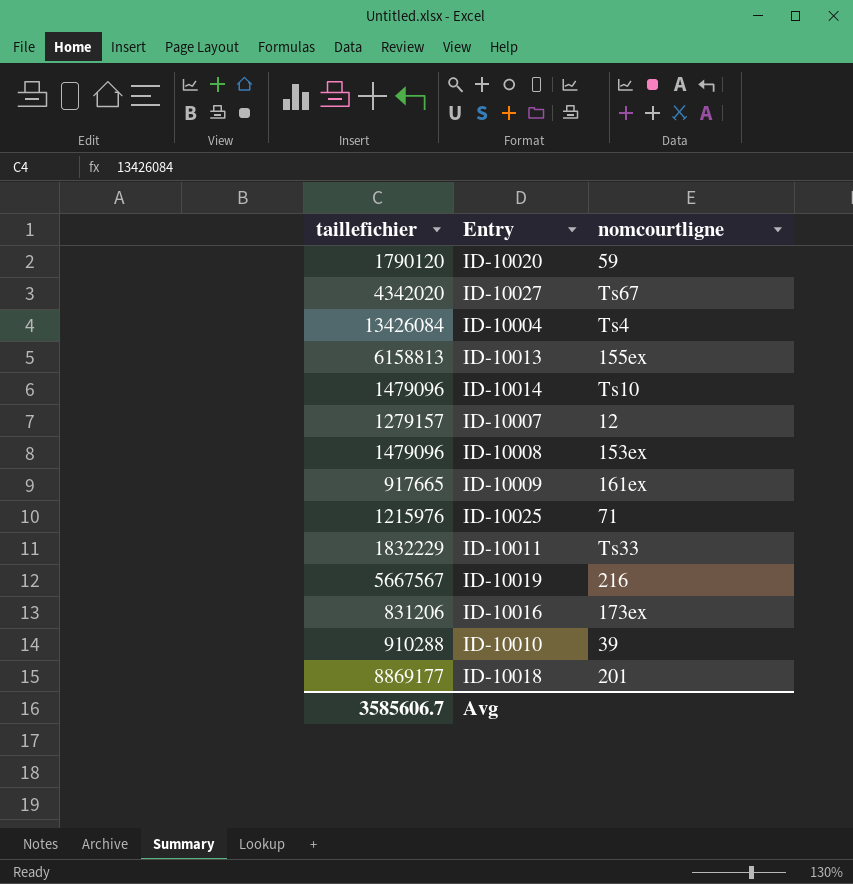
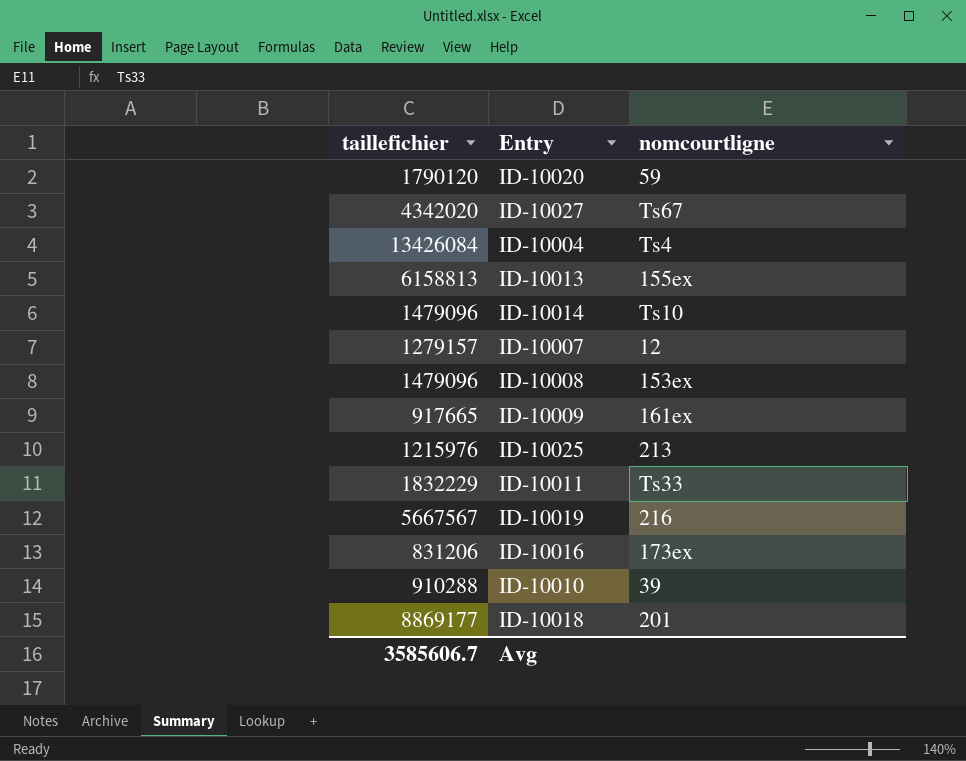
ID-10025 | nomcourtligne: 71 -> 213

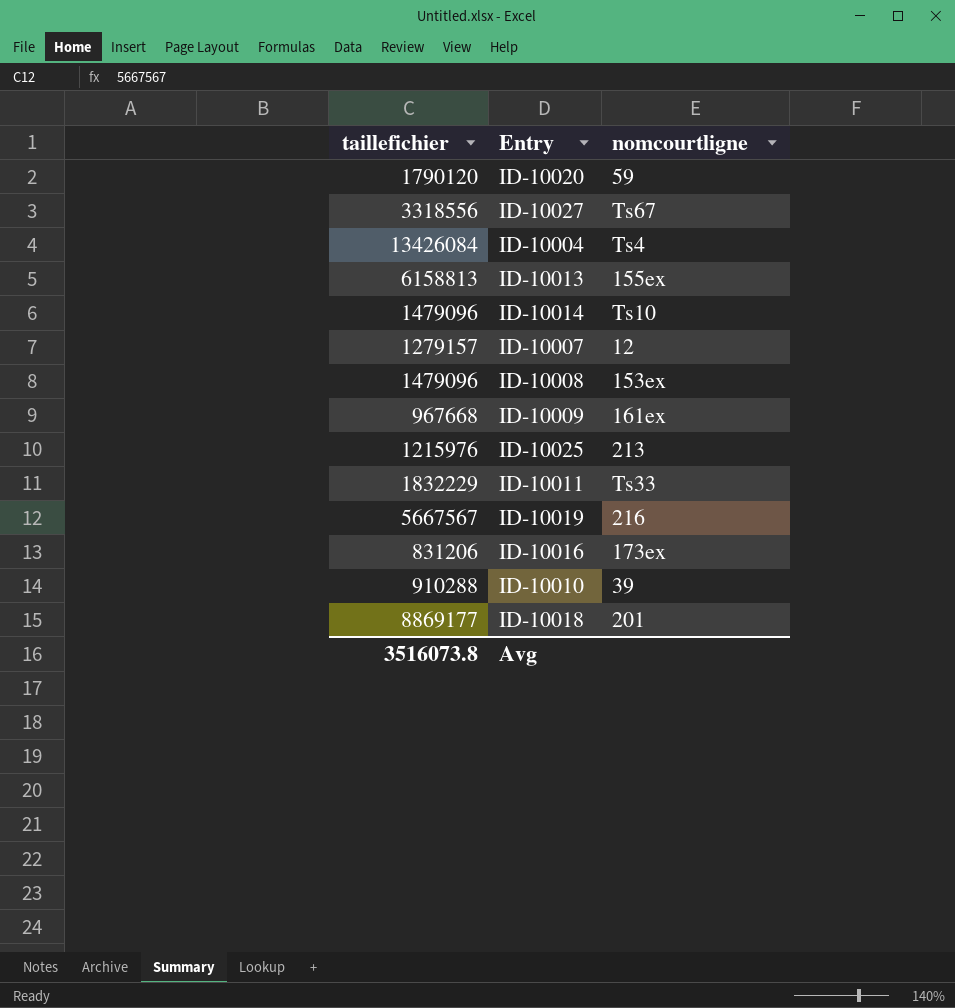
ID-10027 | taillefichier: 4342020 -> 3318556
ID-10009 | taillefichier: 917665 -> 967668
Avg | taillefichier: 3585606.7 -> 3516073.8

